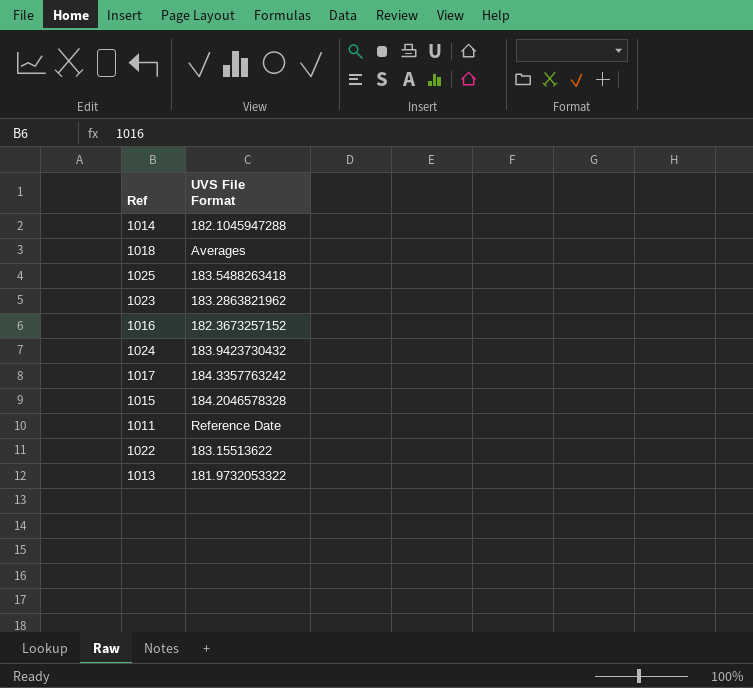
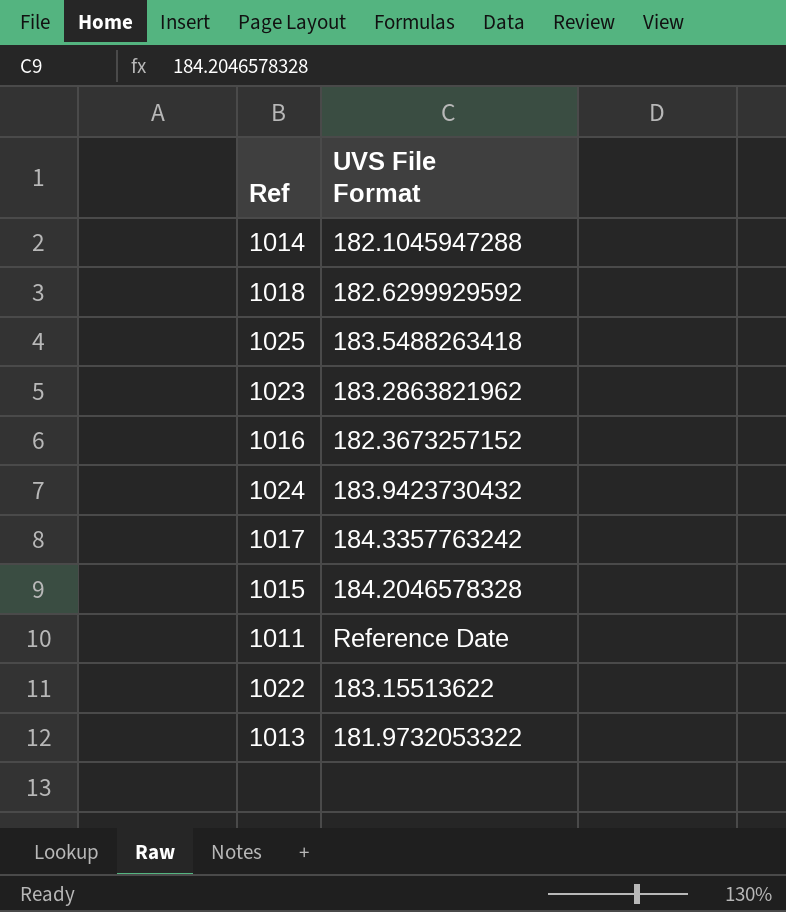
1018 | UVS File Format: Averages -> 182.6299929592

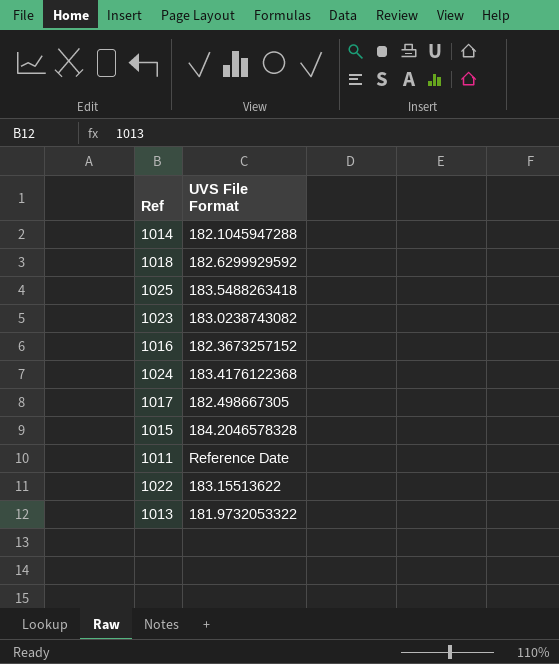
1023 | UVS File Format: 183.2863821962 -> 183.0238743082
1024 | UVS File Format: 183.9423730432 -> 183.4176122368
1017 | UVS File Format: 184.3357763242 -> 182.498667305

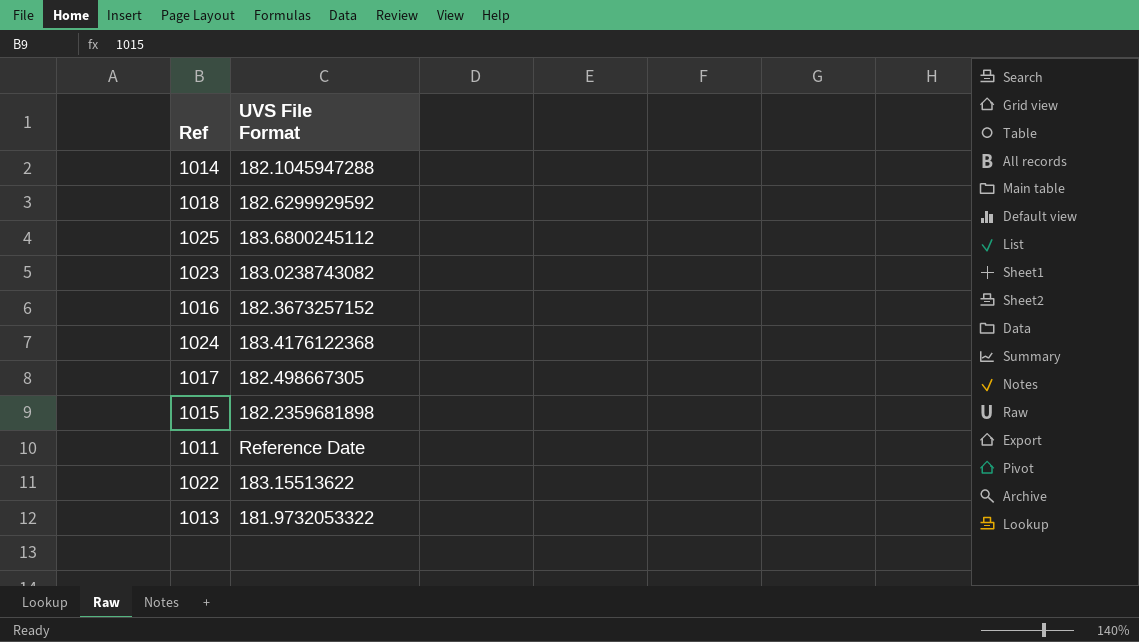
1025 | UVS File Format: 183.5488263418 -> 183.6800245112
1015 | UVS File Format: 184.2046578328 -> 182.2359681898

